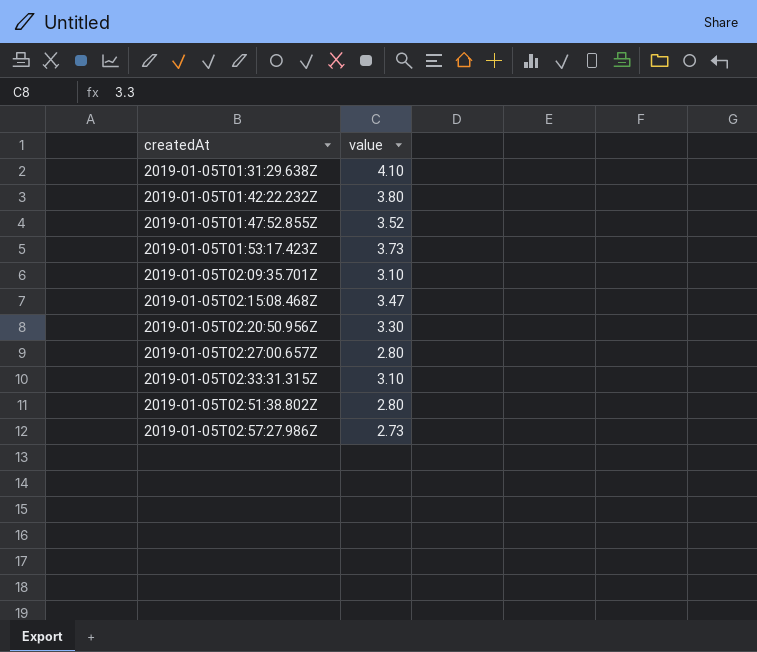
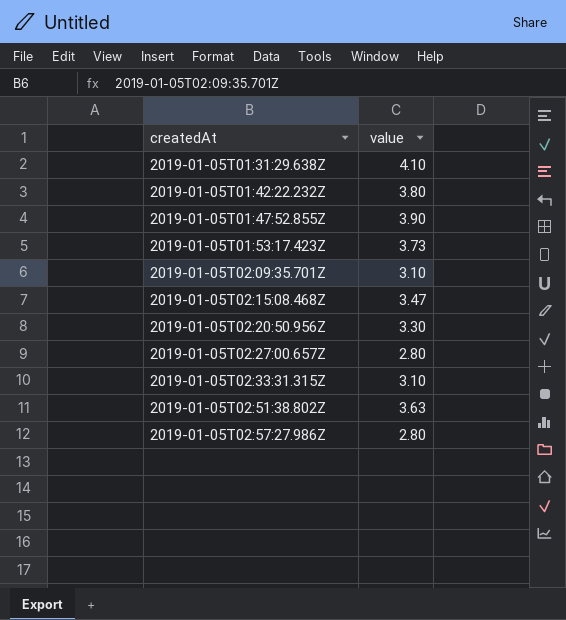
2019-01-05T01:47:52.855Z | value: 3.52 -> 3.90
2019-01-05T02:51:38.802Z | value: 2.80 -> 3.63
2019-01-05T02:57:27.986Z | value: 2.73 -> 2.80

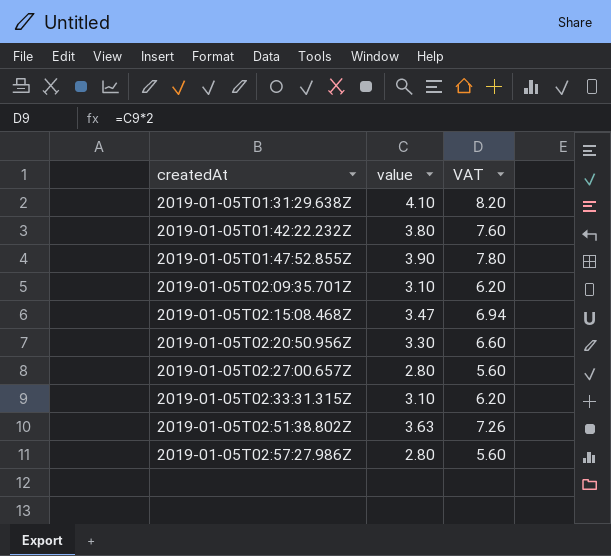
column VAT | formula: none -> [value] * 2
row 2019-01-05T01:53:17.423Z: 3.73 -> none

